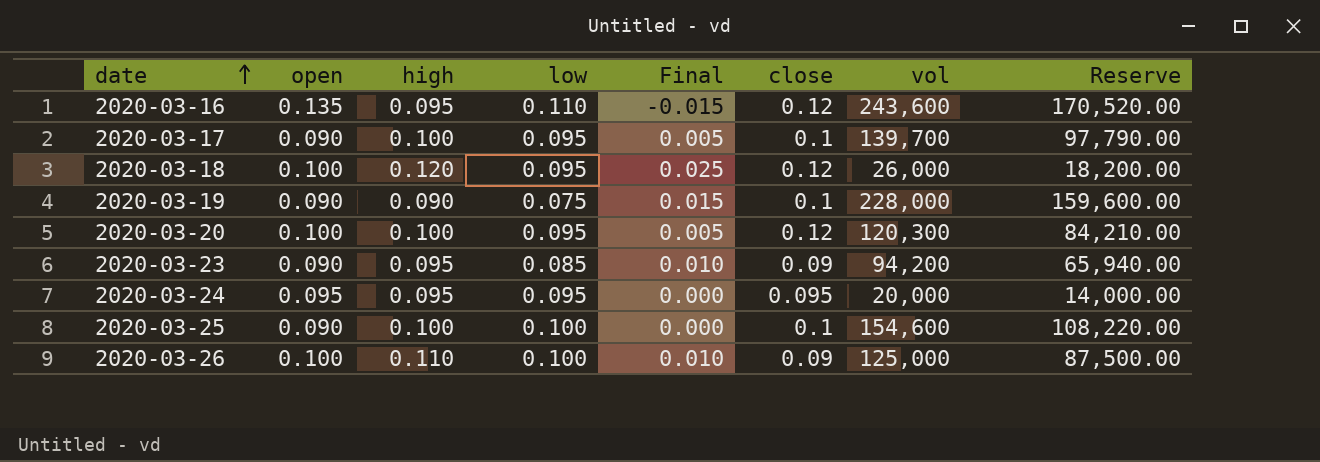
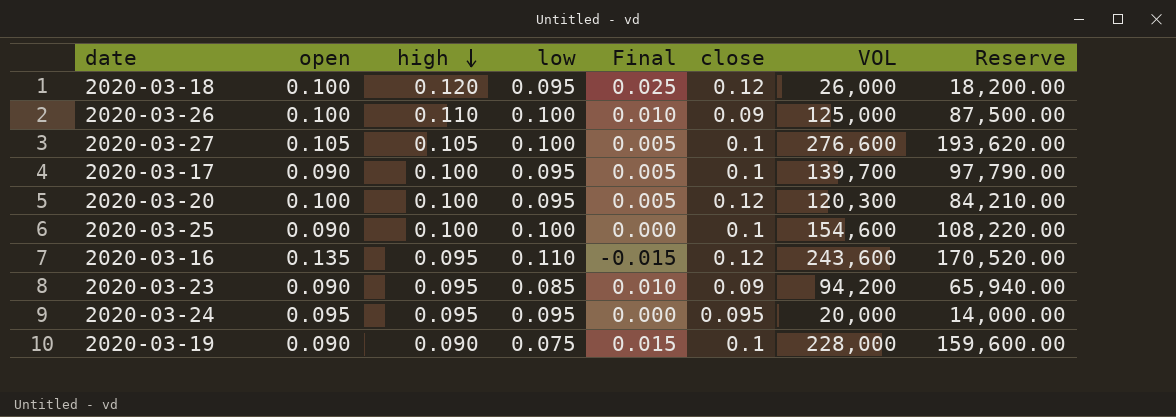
row order: date ascending -> high descending
column name: vol -> VOL
row 2020-03-27: none -> 0.105 | 0.105 | 0.100 | 0.005 | 0.1 | 276,600 | 193,620.00

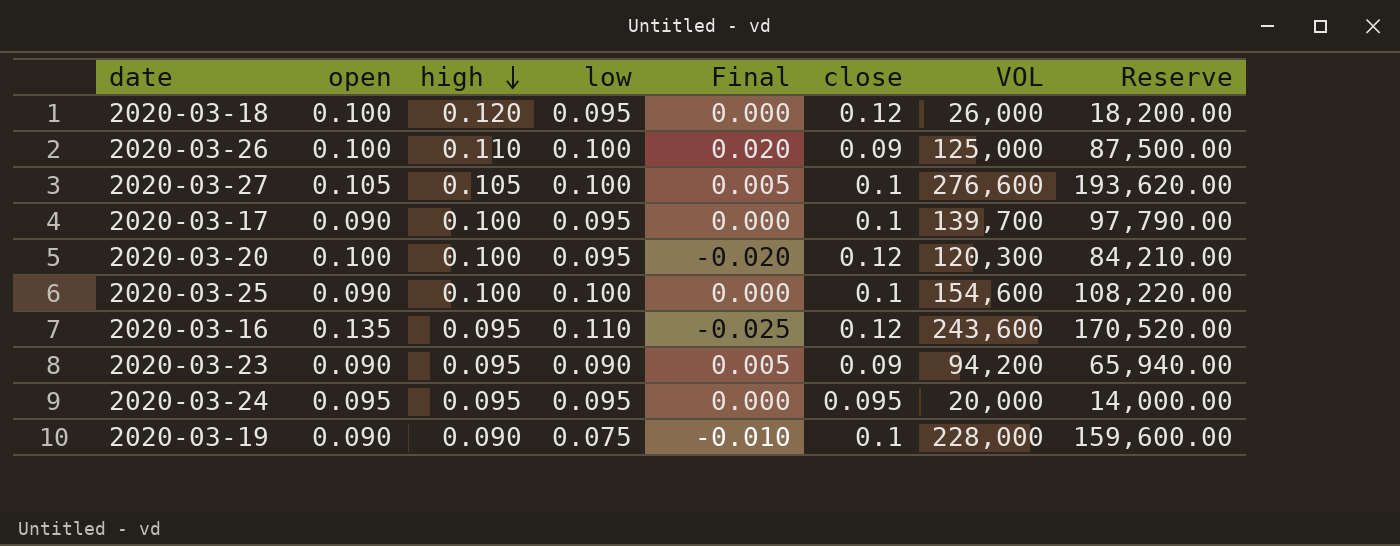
column Final | formula: [high] - [low] -> [high] - [close]
2020-03-23 | low: 0.085 -> 0.090

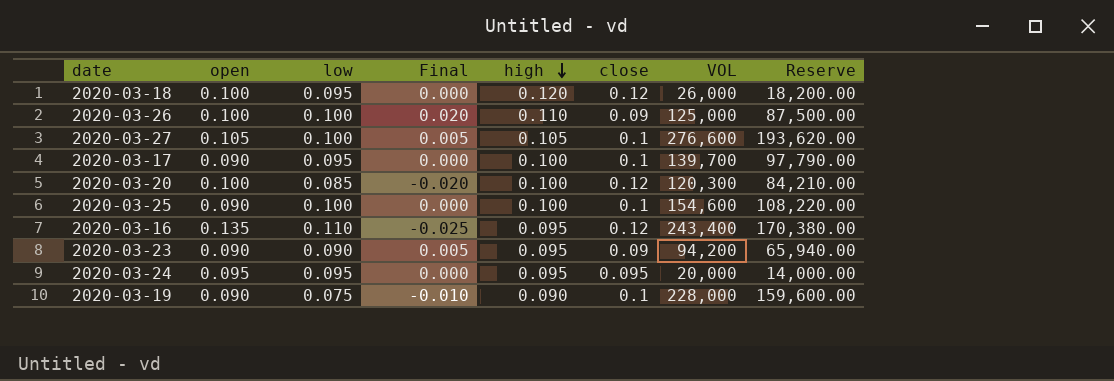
column high | position: 3 -> 5
2020-03-20 | low: 0.095 -> 0.085
2020-03-16 | VOL: 243,600 -> 243,400
2020-03-16 | Reserve: 170,520.00 -> 170,380.00

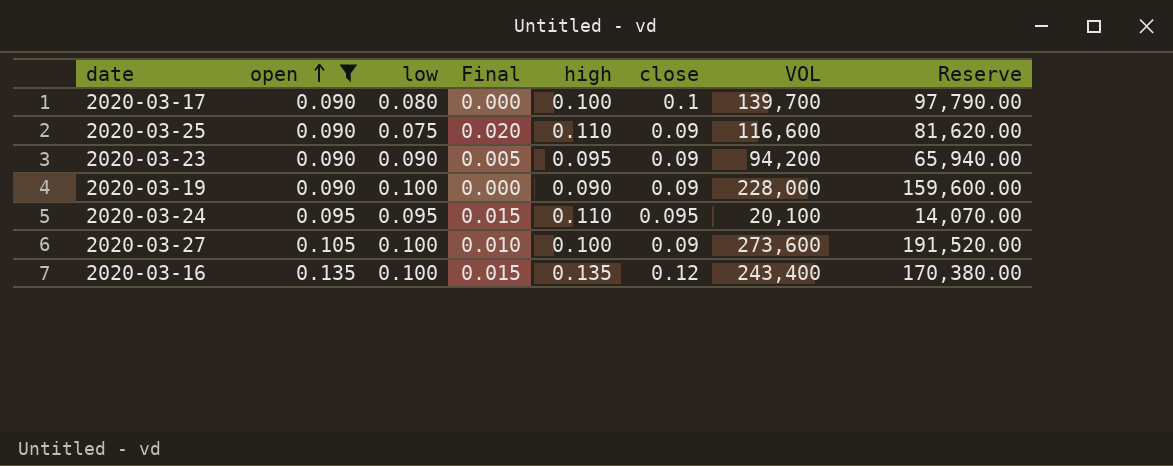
filter: none -> open != 0.100
row order: high descending -> open ascending
2020-03-17 | low: 0.095 -> 0.080
2020-03-25 | low: 0.100 -> 0.075
2020-03-25 | Final: 0.000 -> 0.020
2020-03-25 | high: 0.100 -> 0.110
2020-03-25 | close: 0.1 -> 0.09
2020-03-25 | VOL: 154,600 -> 116,600
2020-03-25 | Reserve: 108,220.00 -> 81,620.00
2020-03-19 | low: 0.075 -> 0.100
2020-03-19 | Final: -0.010 -> 0.000
2020-03-19 | close: 0.1 -> 0.09
2020-03-24 | Final: 0.000 -> 0.015
2020-03-24 | high: 0.095 -> 0.110
2020-03-24 | VOL: 20,000 -> 20,100
2020-03-24 | Reserve: 14,000.00 -> 14,070.00
2020-03-27 | Final: 0.005 -> 0.010
2020-03-27 | high: 0.105 -> 0.100
2020-03-27 | close: 0.1 -> 0.09
2020-03-27 | VOL: 276,600 -> 273,600
2020-03-27 | Reserve: 193,620.00 -> 191,520.00
2020-03-16 | low: 0.110 -> 0.100
2020-03-16 | Final: -0.025 -> 0.015
2020-03-16 | high: 0.095 -> 0.135

